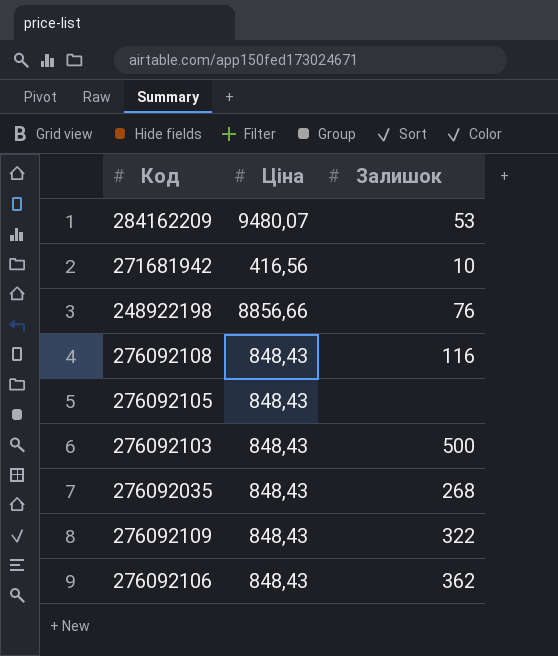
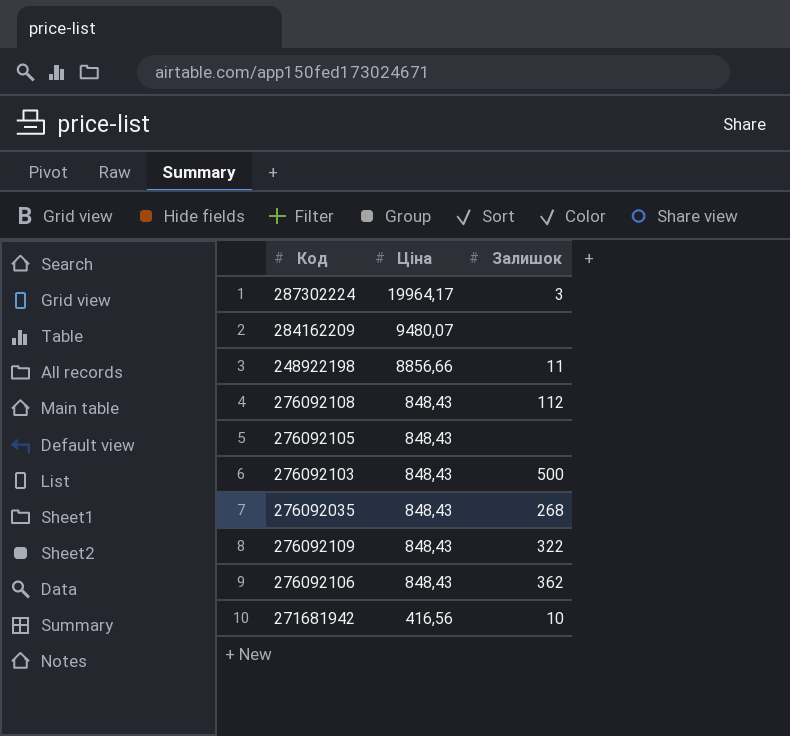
row order: none -> Ціна descending
row 287302224: none -> 19964,17 | 3
284162209 | Залишок: 53 -> none
248922198 | Залишок: 76 -> 11
276092108 | Залишок: 116 -> 112

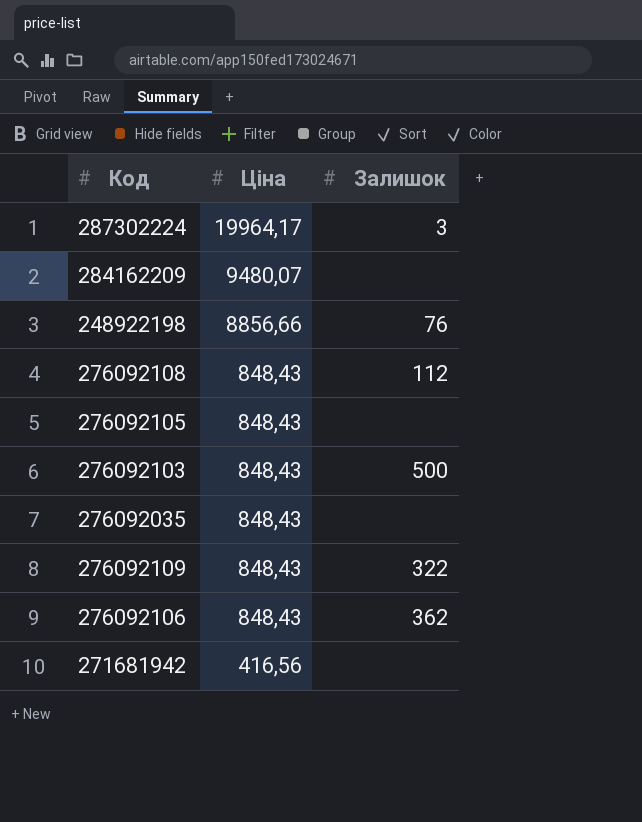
248922198 | Залишок: 11 -> 76
276092035 | Залишок: 268 -> none
271681942 | Залишок: 10 -> none

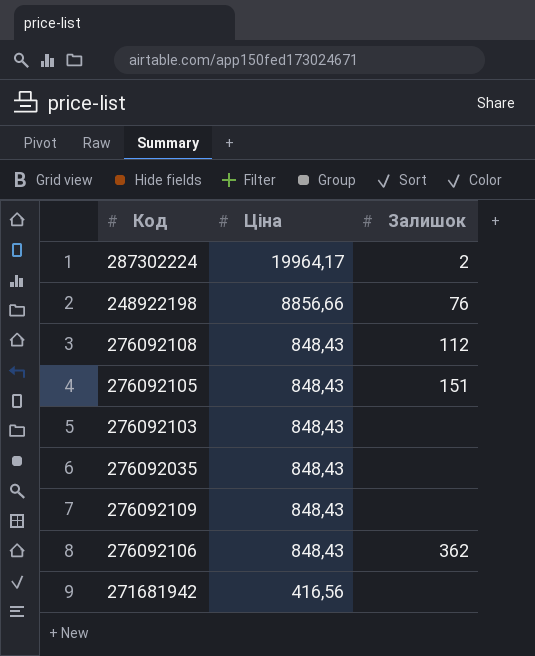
row 284162209: 9480,07 | none -> none
287302224 | Залишок: 3 -> 2
276092105 | Залишок: none -> 151
276092103 | Залишок: 500 -> none
276092109 | Залишок: 322 -> none

